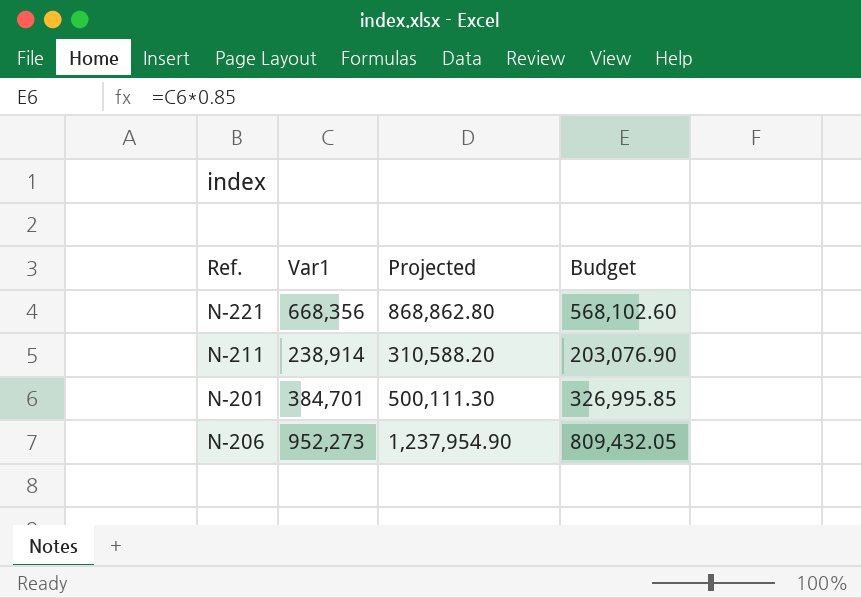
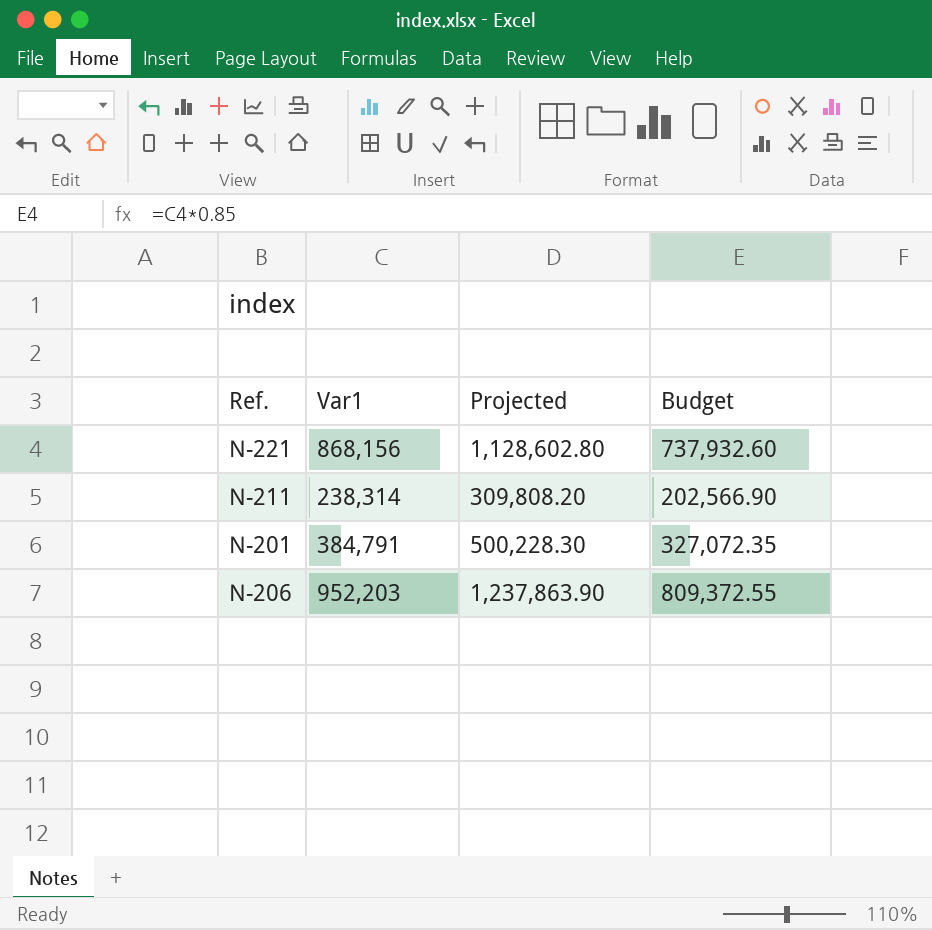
N-221 | Var1: 668,356 -> 868,156
N-221 | Projected: 868,862.80 -> 1,128,602.80
N-221 | Budget: 568,102.60 -> 737,932.60
N-211 | Var1: 238,914 -> 238,314
N-211 | Projected: 310,588.20 -> 309,808.20
N-211 | Budget: 203,076.90 -> 202,566.90
N-201 | Var1: 384,701 -> 384,791
N-201 | Projected: 500,111.30 -> 500,228.30
N-201 | Budget: 326,995.85 -> 327,072.35
N-206 | Var1: 952,273 -> 952,203
N-206 | Projected: 1,237,954.90 -> 1,237,863.90
N-206 | Budget: 809,432.05 -> 809,372.55

